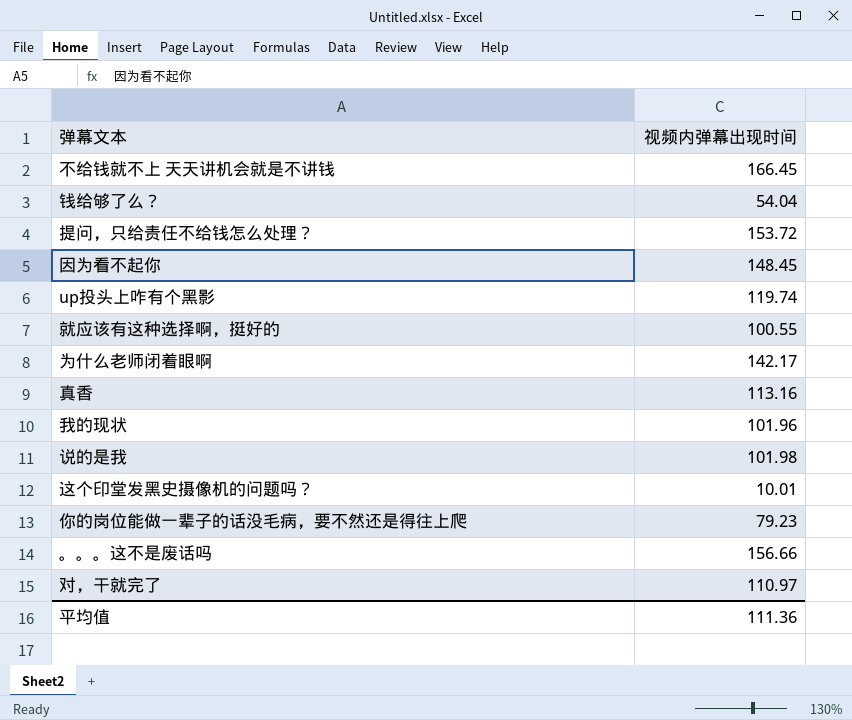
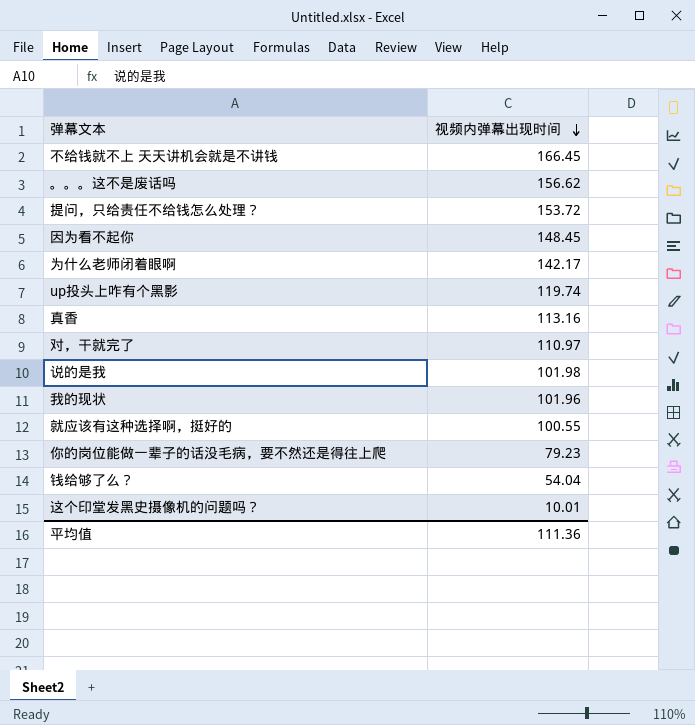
row order: none -> 视频内弹幕出现时间 descending
。。。这不是废话吗 | 视频内弹幕出现时间: 156.66 -> 156.62

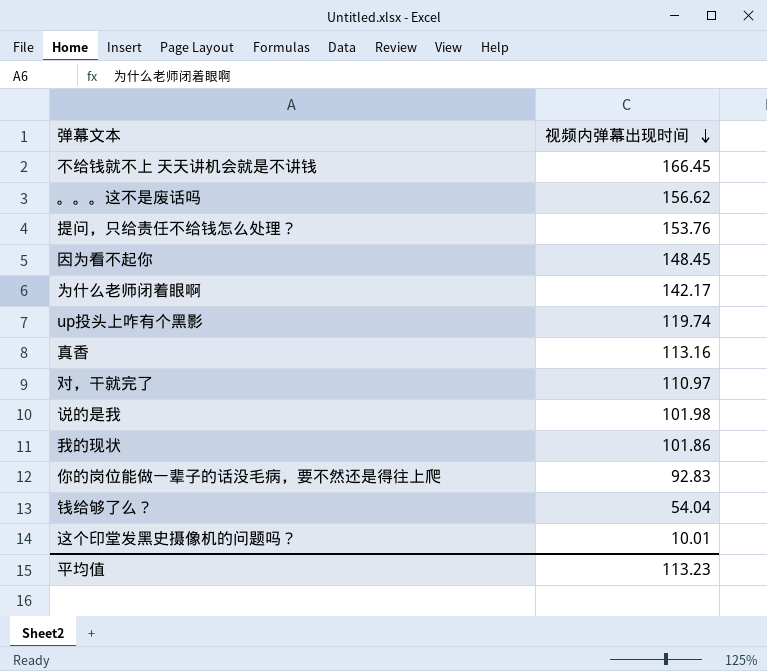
row 就应该有这种选择啊，挺好的: 100.55 -> none
提问，只给责任不给钱怎么处理？ | 视频内弹幕出现时间: 153.72 -> 153.76
我的现状 | 视频内弹幕出现时间: 101.96 -> 101.86
你的岗位能做一辈子的话没毛病，要不然还是得往上爬 | 视频内弹幕出现时间: 79.23 -> 92.83
平均值 | 视频内弹幕出现时间: 111.36 -> 113.23

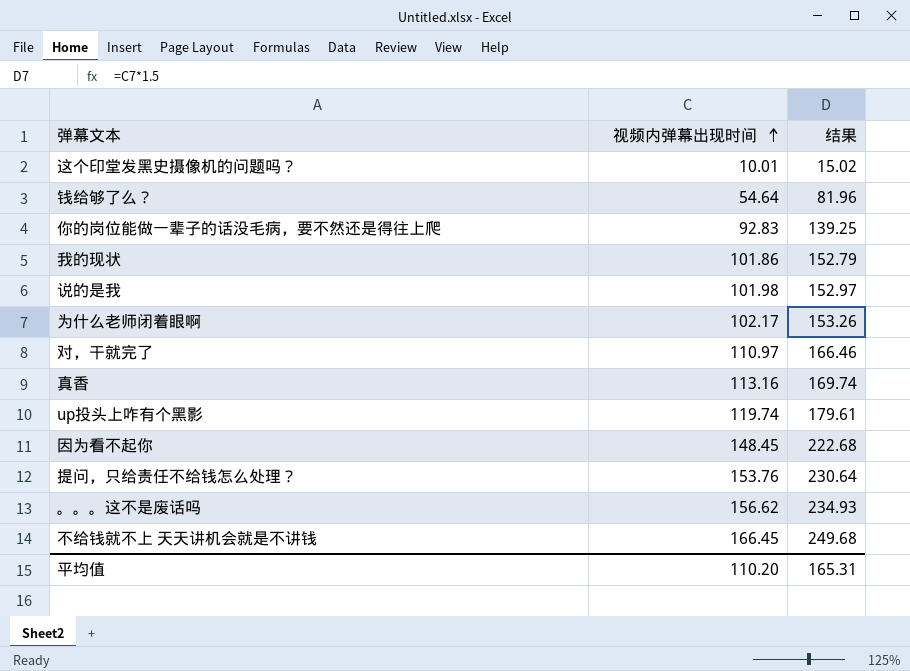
row order: 视频内弹幕出现时间 descending -> 视频内弹幕出现时间 ascending
column 结果 | formula: none -> [视频内弹幕出现时间] * 1.5
钱给够了么？ | 视频内弹幕出现时间: 54.04 -> 54.64
为什么老师闭着眼啊 | 视频内弹幕出现时间: 142.17 -> 102.17
平均值 | 视频内弹幕出现时间: 113.23 -> 110.20

